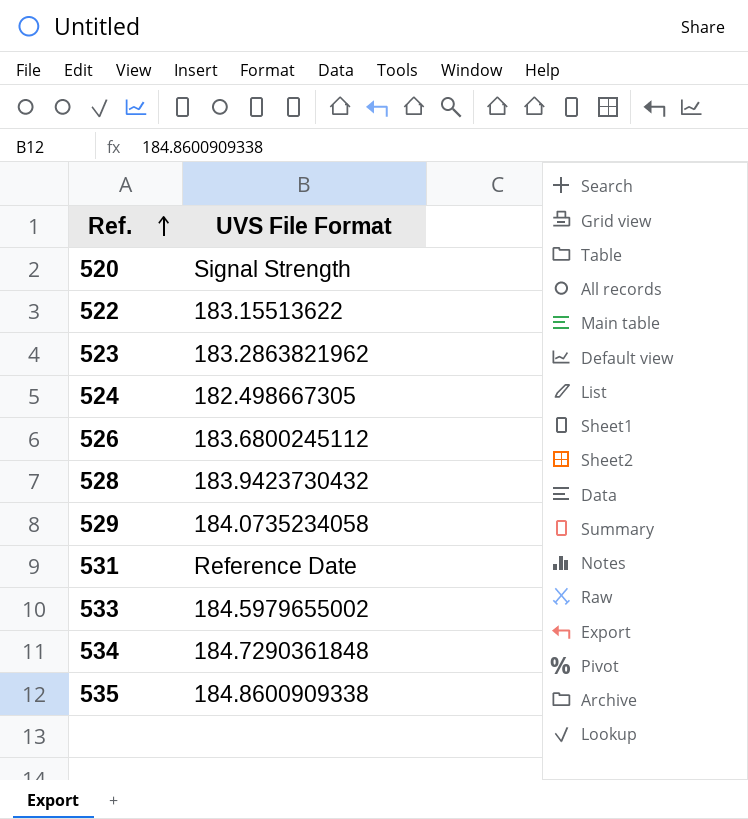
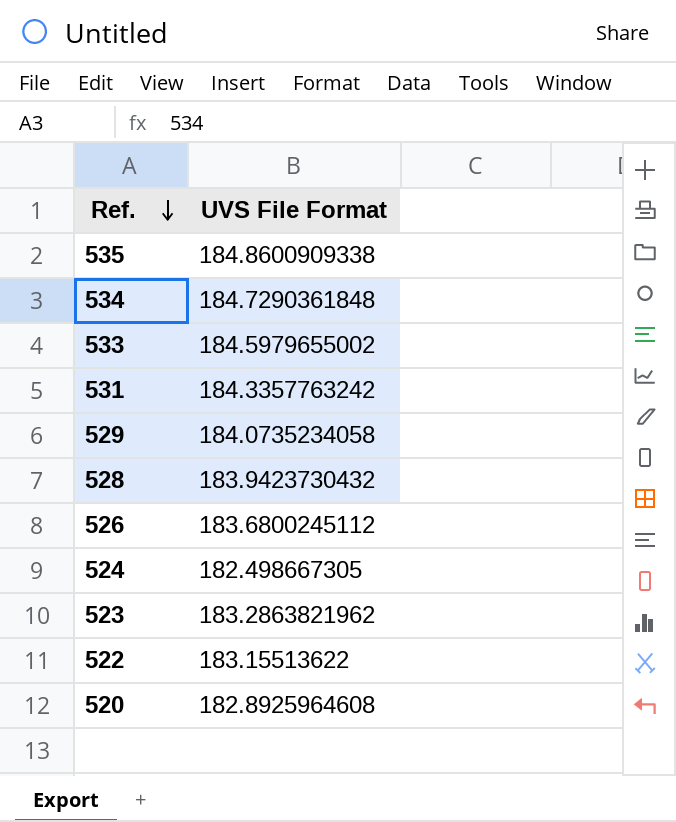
row order: Ref. ascending -> Ref. descending
531 | UVS File Format: Reference Date -> 184.3357763242
520 | UVS File Format: Signal Strength -> 182.8925964608

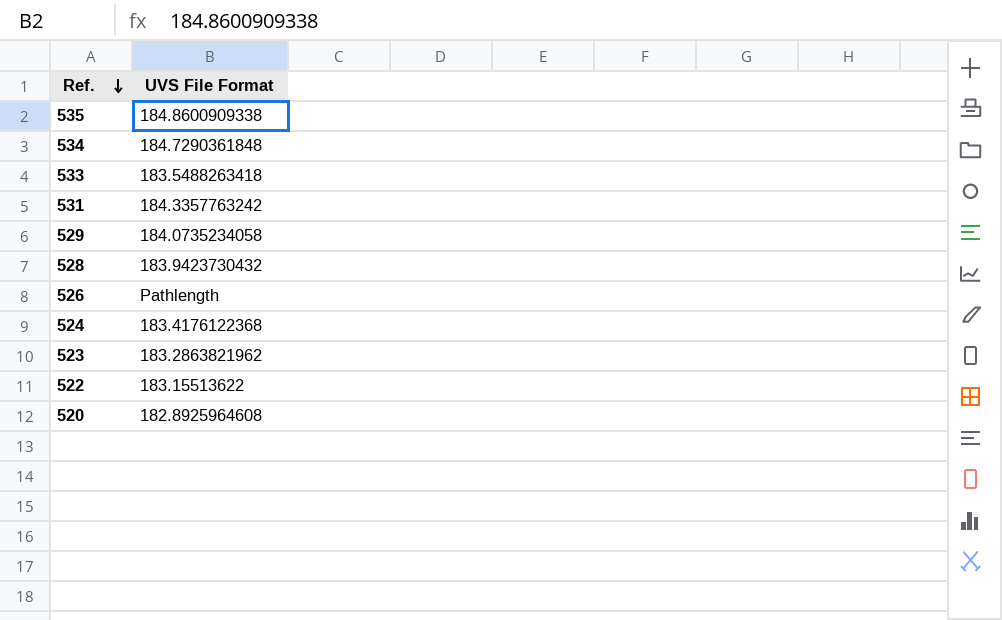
533 | UVS File Format: 184.5979655002 -> 183.5488263418
526 | UVS File Format: 183.6800245112 -> Pathlength
524 | UVS File Format: 182.498667305 -> 183.4176122368

